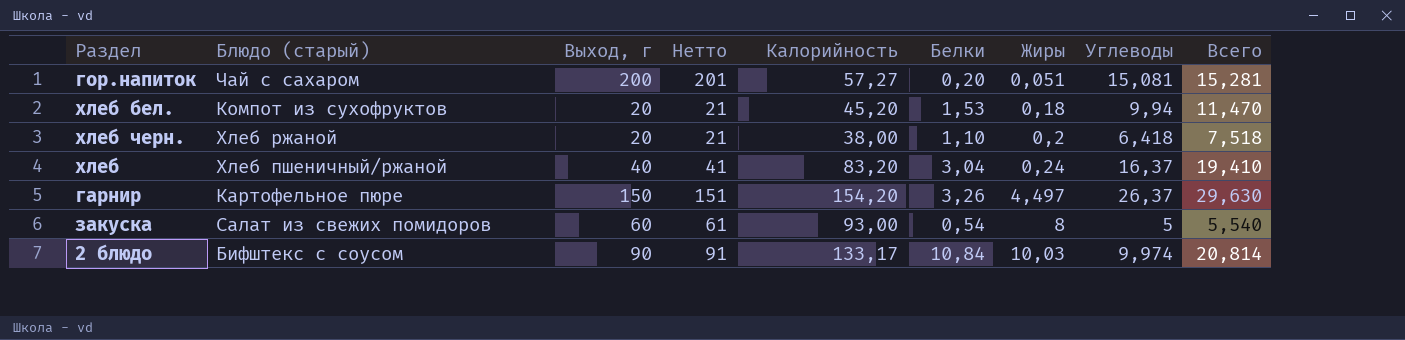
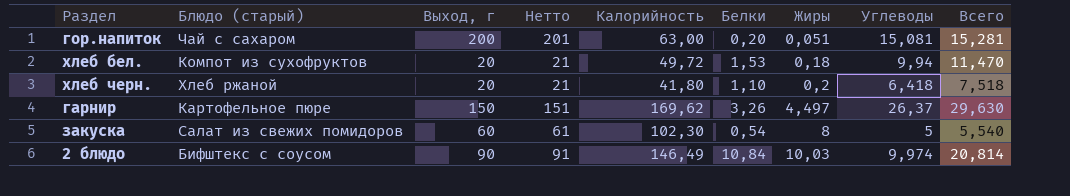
row хлеб: Хлеб пшеничный/ржаной | 40 | 41 | 83,20 | 3,04 | 0,24 | 16,37 | 19,410 -> none
гор.напиток | Калорийность: 57,27 -> 63,00
хлеб бел. | Калорийность: 45,20 -> 49,72
хлеб черн. | Калорийность: 38,00 -> 41,80
гарнир | Калорийность: 154,20 -> 169,62
закуска | Калорийность: 93,00 -> 102,30
2 блюдо | Калорийность: 133,17 -> 146,49

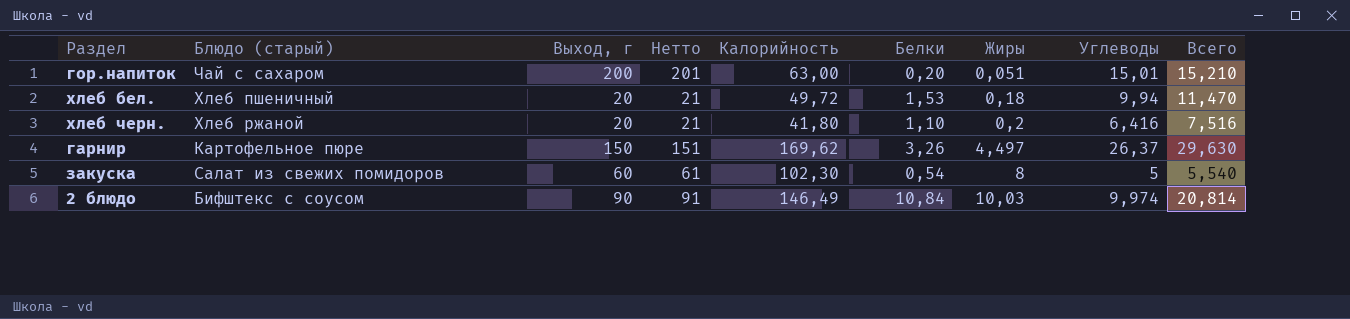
гор.напиток | Углеводы: 15,081 -> 15,01
гор.напиток | Всего: 15,281 -> 15,210
хлеб бел. | Блюдо (старый): Компот из сухофруктов -> Хлеб пшеничный
хлеб черн. | Углеводы: 6,418 -> 6,416
хлеб черн. | Всего: 7,518 -> 7,516

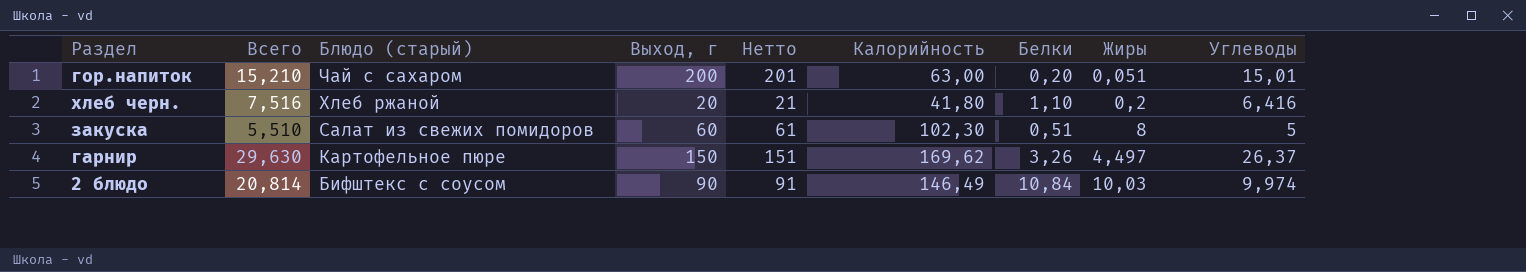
row order: Жиры ascending -> Блюдо (старый) descending
column Всего | position: 9 -> 2
row хлеб бел.: Хлеб пшеничный | 20 | 21 | 49,72 | 1,53 | 0,18 | 9,94 | 11,470 -> none
закуска | Всего: 5,540 -> 5,510
закуска | Белки: 0,54 -> 0,51

